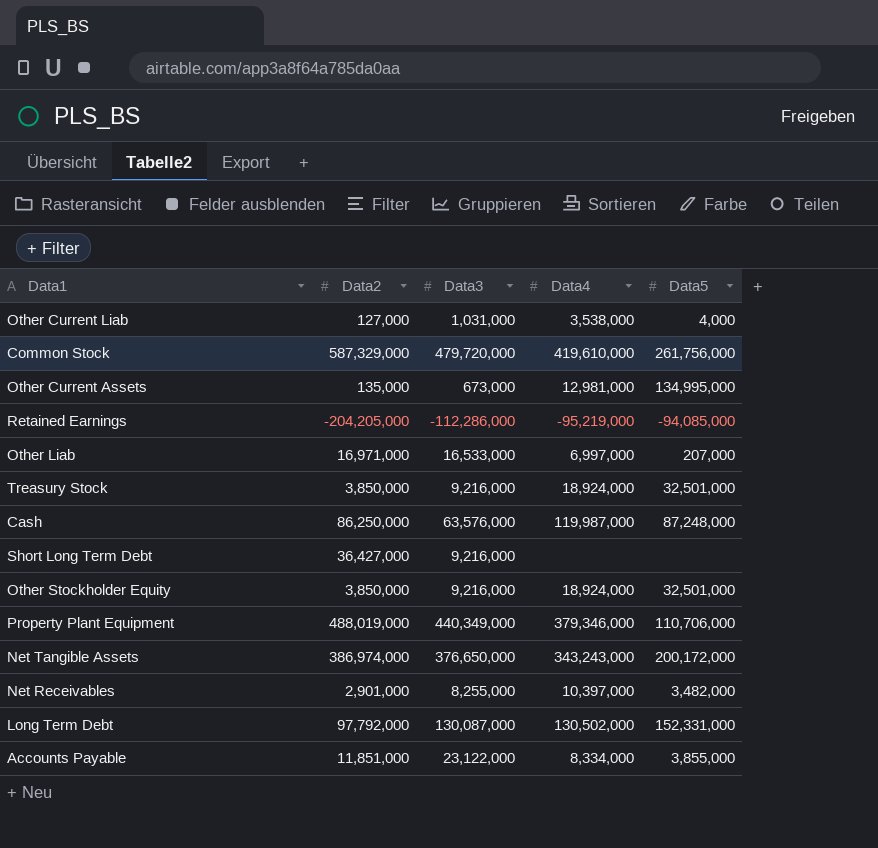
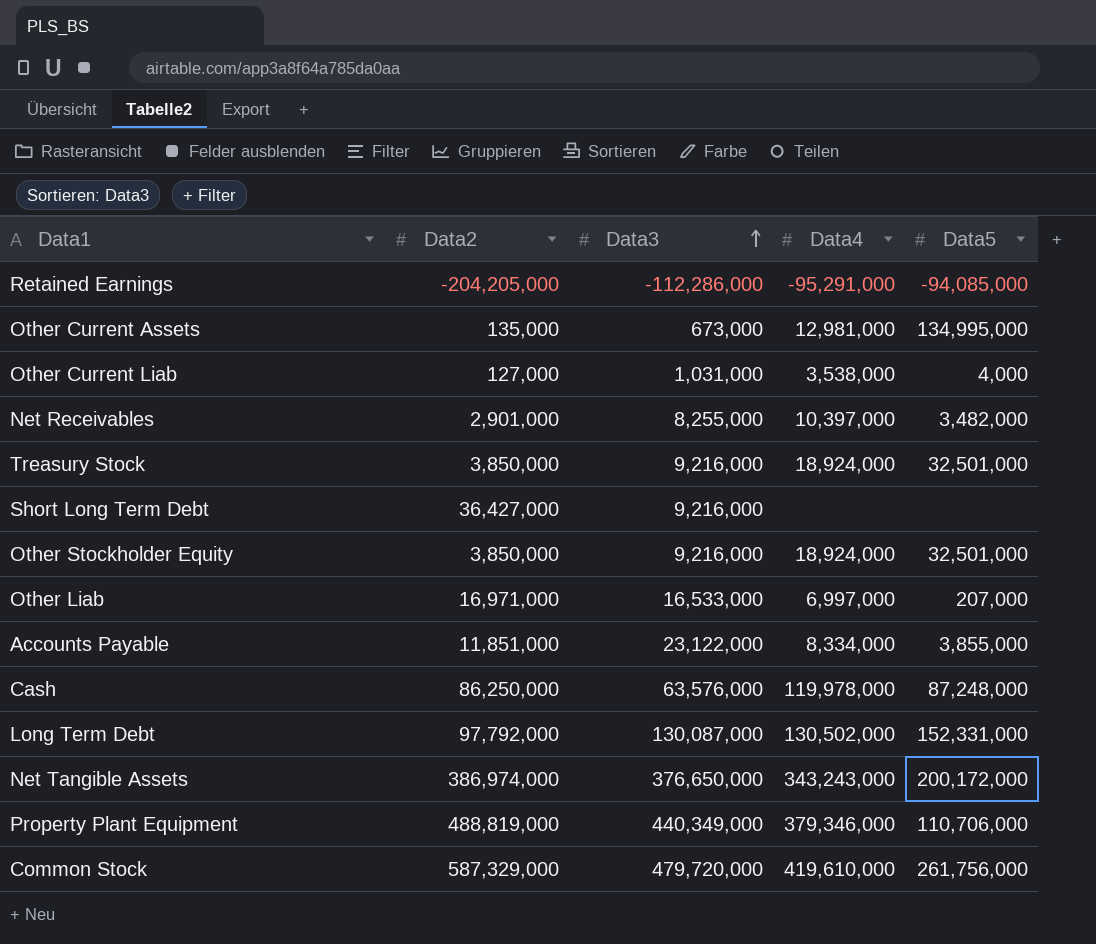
row order: none -> Data3 ascending
Retained Earnings | Data4: -95,219,000 -> -95,291,000
Cash | Data4: 119,987,000 -> 119,978,000
Property Plant Equipment | Data2: 488,019,000 -> 488,819,000

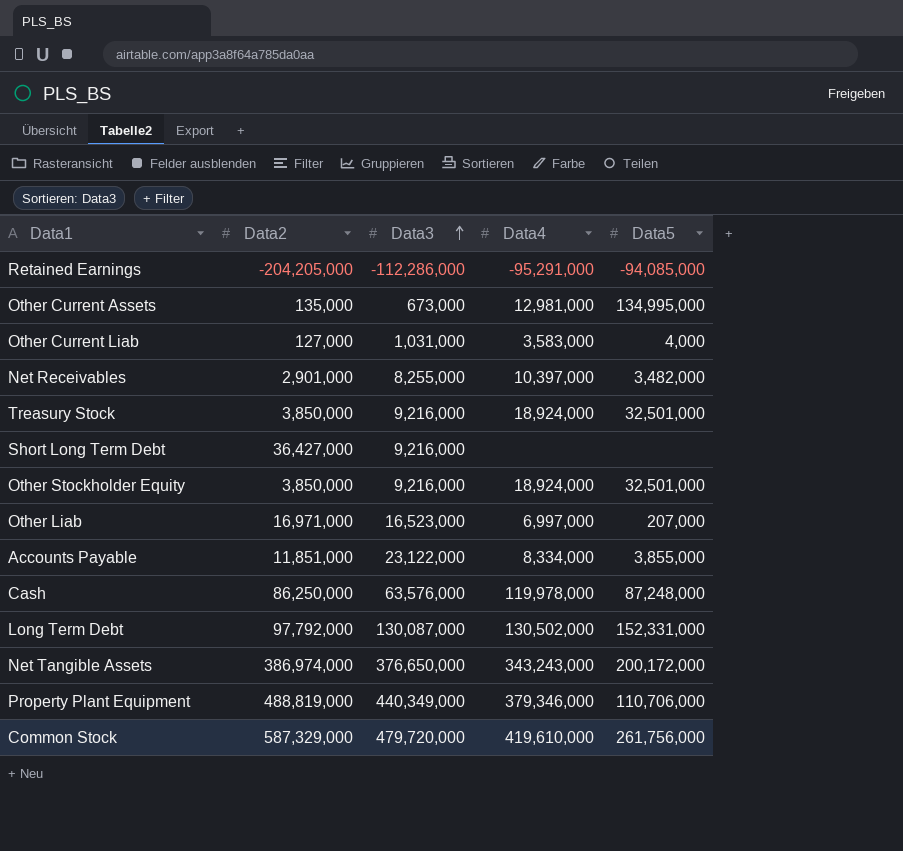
Other Current Liab | Data4: 3,538,000 -> 3,583,000
Other Liab | Data3: 16,533,000 -> 16,523,000

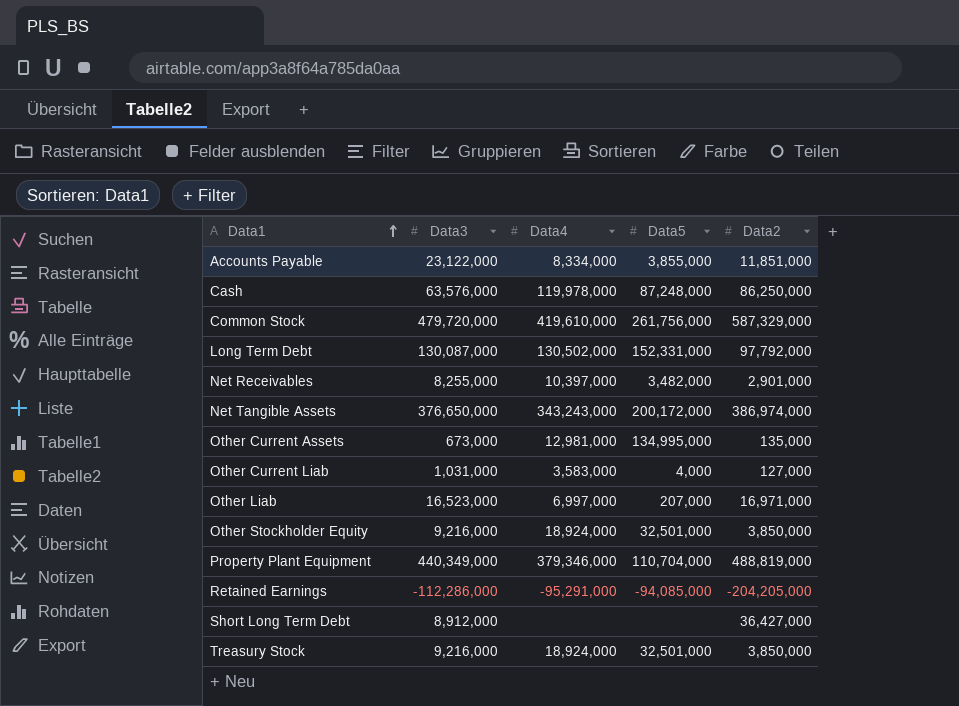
row order: Data3 ascending -> Data1 ascending
column Data2 | position: 2 -> 5
Property Plant Equipment | Data5: 110,706,000 -> 110,704,000
Short Long Term Debt | Data3: 9,216,000 -> 8,912,000

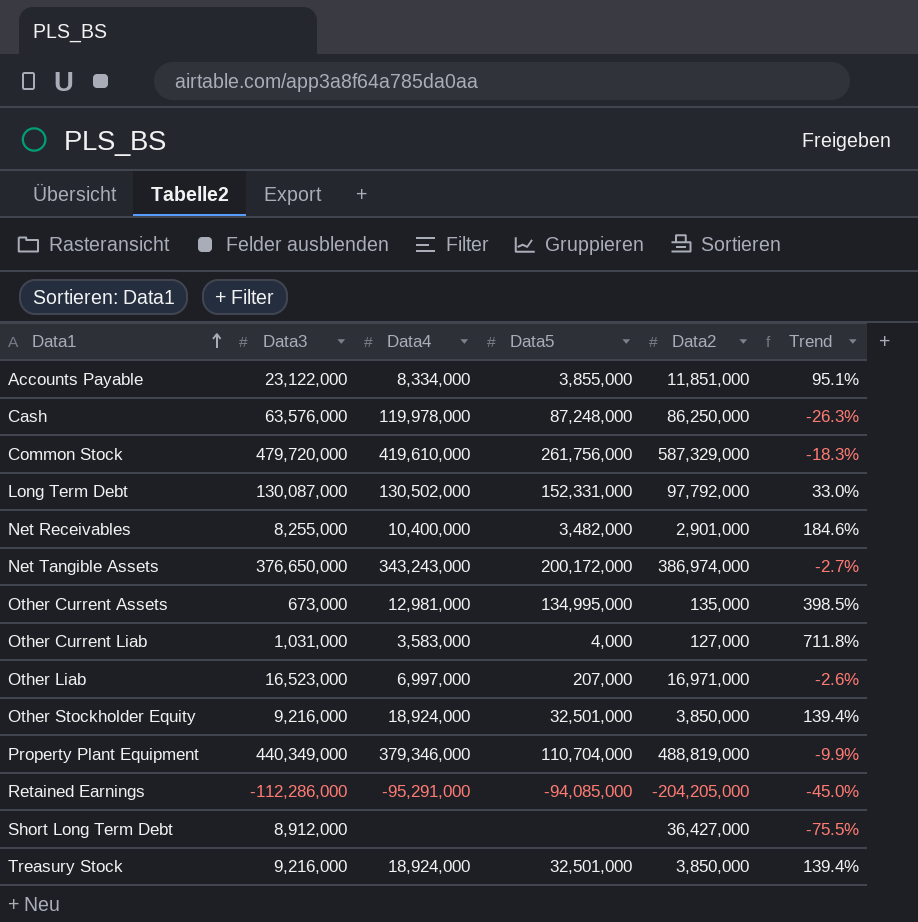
column Trend | formula: none -> ([Data3] - [Data2]) / [Data2]
Net Receivables | Data4: 10,397,000 -> 10,400,000

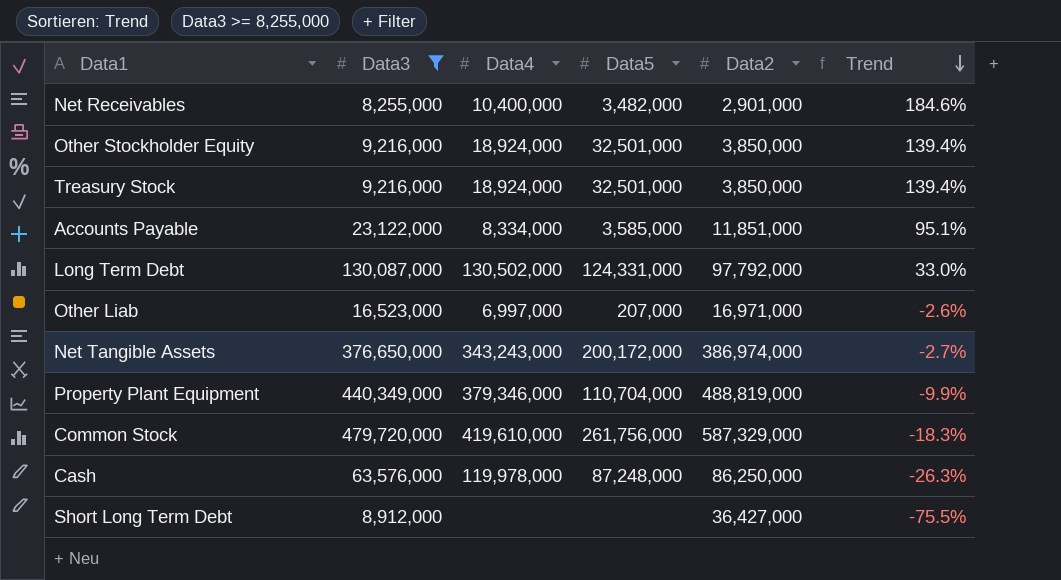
filter: none -> Data3 >= 8,255,000
row order: Data1 ascending -> Trend descending
Accounts Payable | Data5: 3,855,000 -> 3,585,000
Long Term Debt | Data5: 152,331,000 -> 124,331,000

